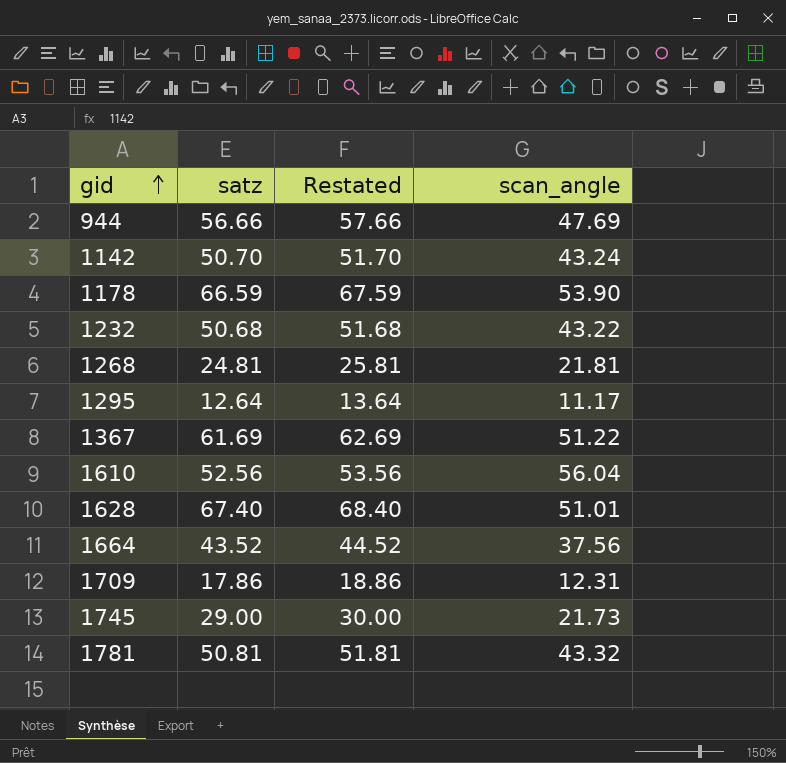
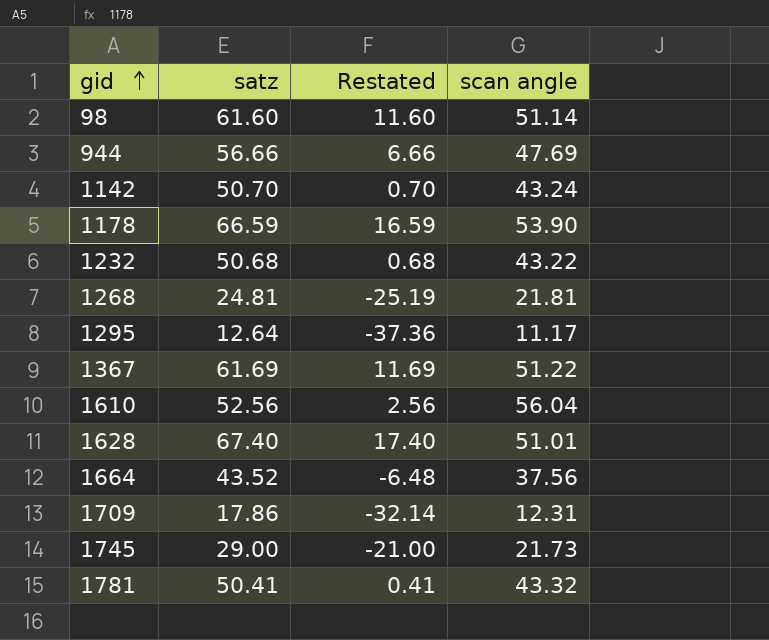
column Restated | formula: [satz] + 1 -> [satz] - 50
column name: scan_angle -> scan angle
row 98: none -> 61.60 | 11.60 | 51.14
1781 | satz: 50.81 -> 50.41

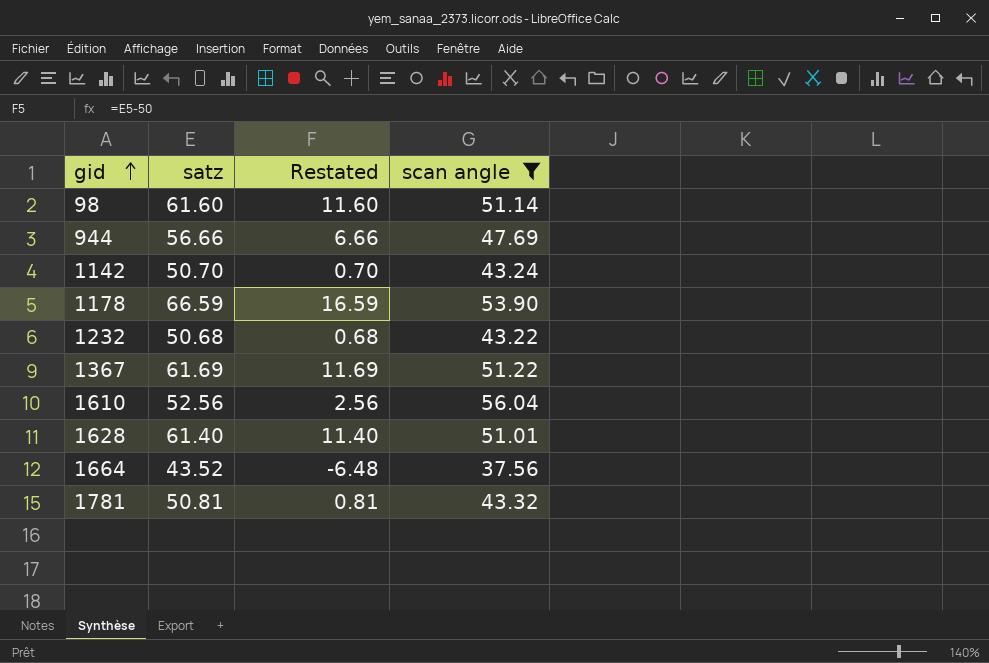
filter: none -> scan angle >= 37.56
1628 | satz: 67.40 -> 61.40
1628 | Restated: 17.40 -> 11.40
1781 | satz: 50.41 -> 50.81
1781 | Restated: 0.41 -> 0.81

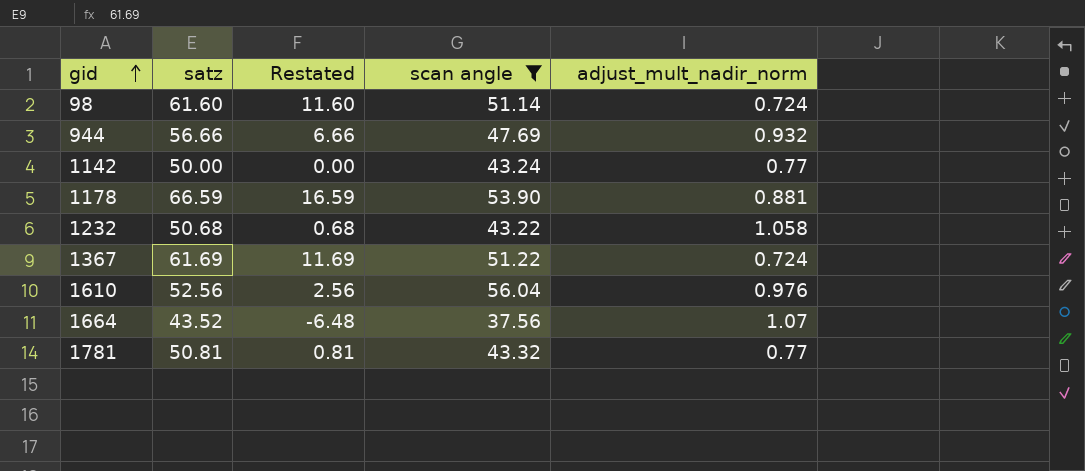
column adjust_mult_nadir_norm | position: none -> 5
row 1628: 61.40 | 11.40 | 51.01 -> none
1142 | satz: 50.70 -> 50.00
1142 | Restated: 0.70 -> 0.00

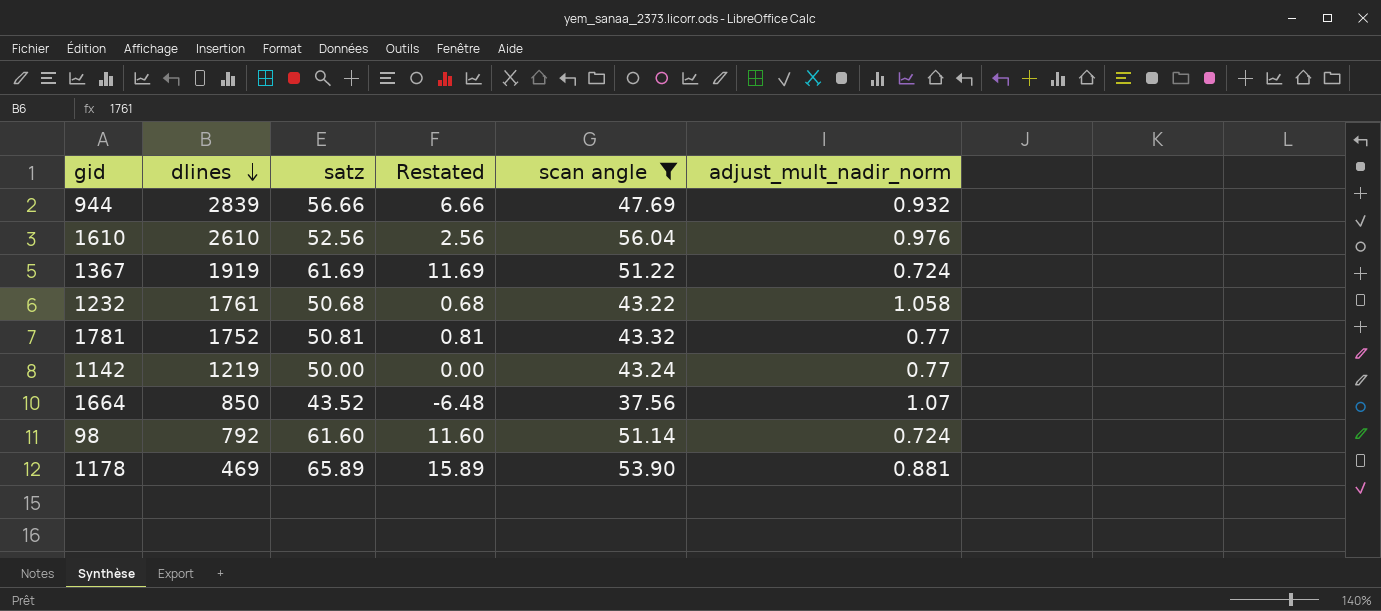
row order: gid ascending -> dlines descending
column dlines | position: none -> 2
1178 | satz: 66.59 -> 65.89
1178 | Restated: 16.59 -> 15.89

